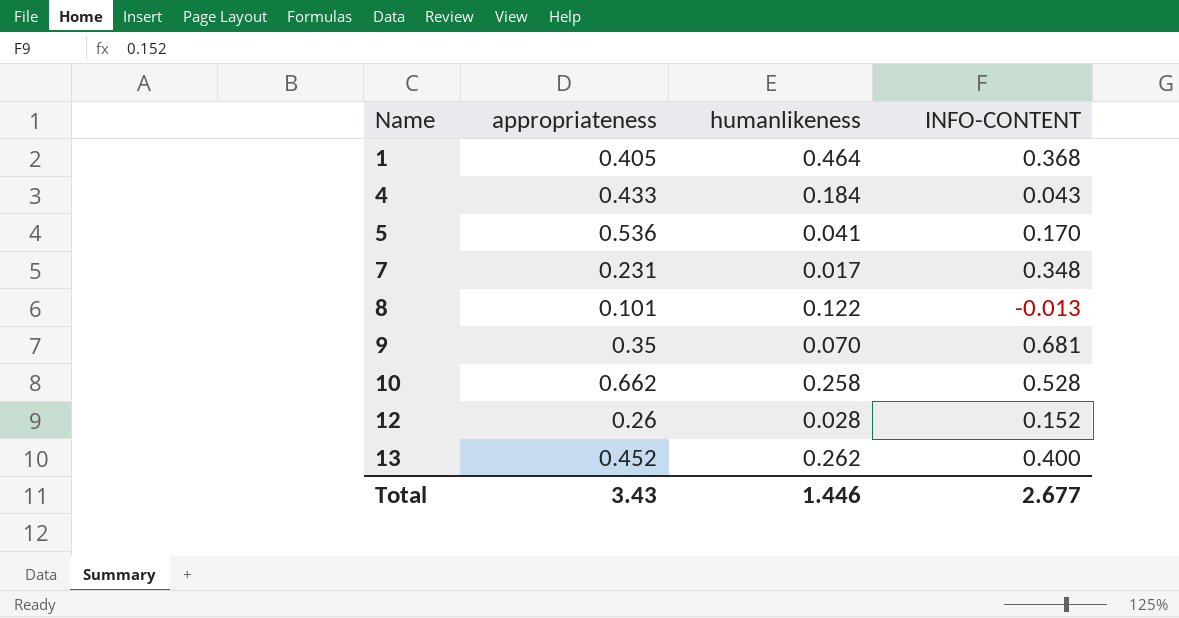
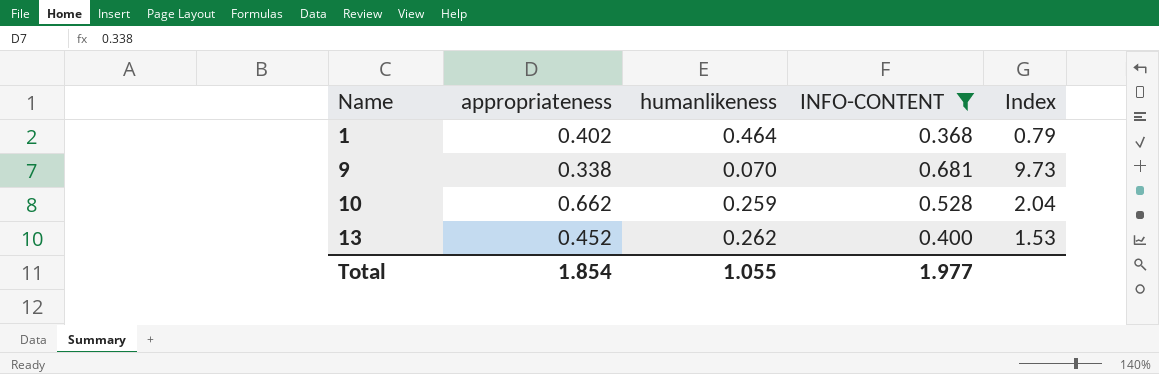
filter: none -> INFO-CONTENT >= 0.368
column Index | formula: none -> [INFO-CONTENT] / [humanlikeness]
1 | appropriateness: 0.405 -> 0.402
9 | appropriateness: 0.35 -> 0.338
10 | humanlikeness: 0.258 -> 0.259
Total | appropriateness: 3.43 -> 1.854
Total | humanlikeness: 1.446 -> 1.055
Total | INFO-CONTENT: 2.677 -> 1.977

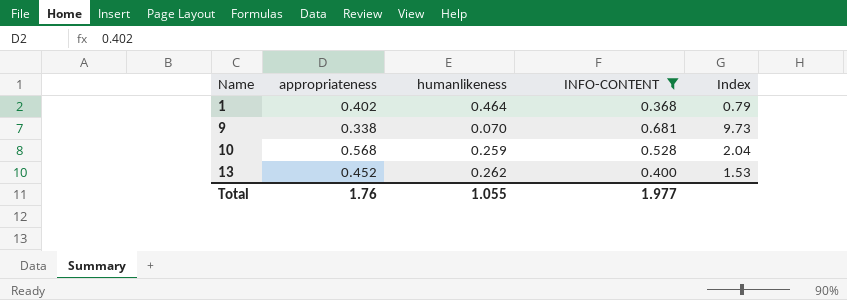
10 | appropriateness: 0.662 -> 0.568
Total | appropriateness: 1.854 -> 1.76

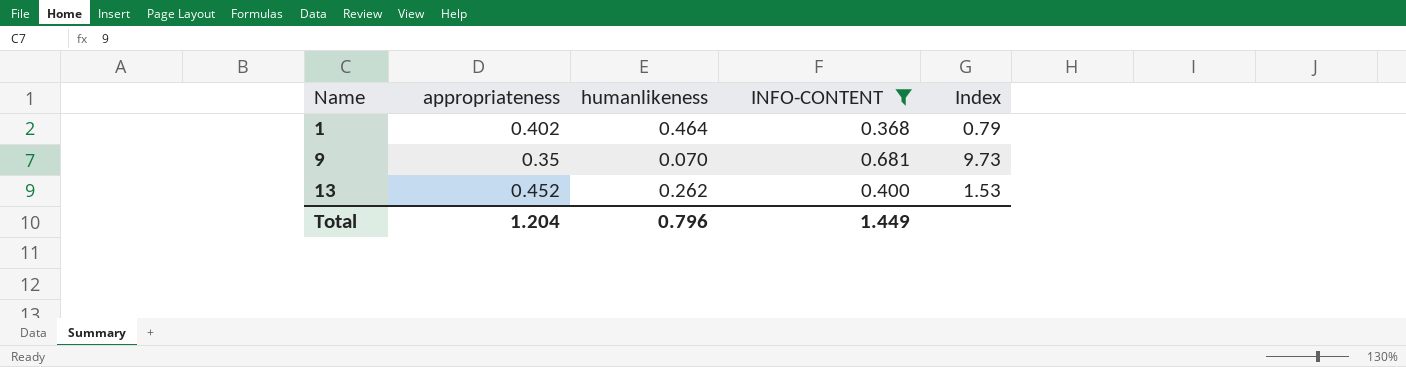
row 10: 0.568 | 0.259 | 0.528 | 2.04 -> none
9 | appropriateness: 0.338 -> 0.35
Total | appropriateness: 1.76 -> 1.204
Total | humanlikeness: 1.055 -> 0.796
Total | INFO-CONTENT: 1.977 -> 1.449

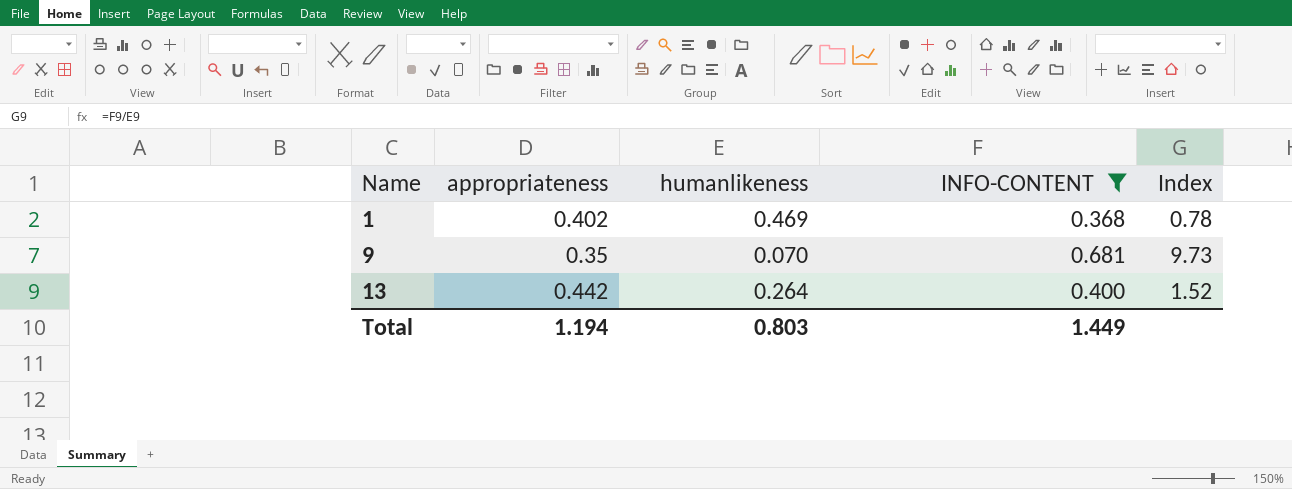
1 | humanlikeness: 0.464 -> 0.469
1 | Index: 0.79 -> 0.78
13 | appropriateness: 0.452 -> 0.442
13 | humanlikeness: 0.262 -> 0.264
13 | Index: 1.53 -> 1.52
Total | appropriateness: 1.204 -> 1.194
Total | humanlikeness: 0.796 -> 0.803

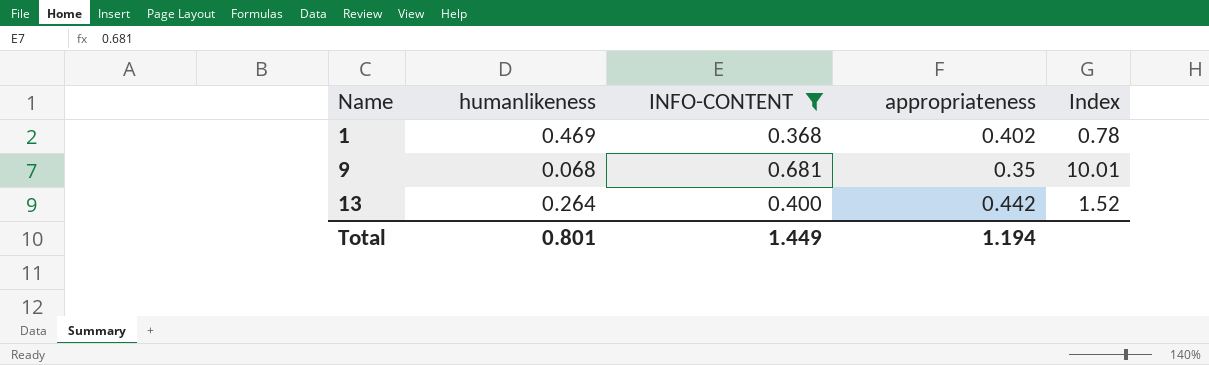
column appropriateness | position: 2 -> 4
9 | humanlikeness: 0.070 -> 0.068
9 | Index: 9.73 -> 10.01
Total | humanlikeness: 0.803 -> 0.801

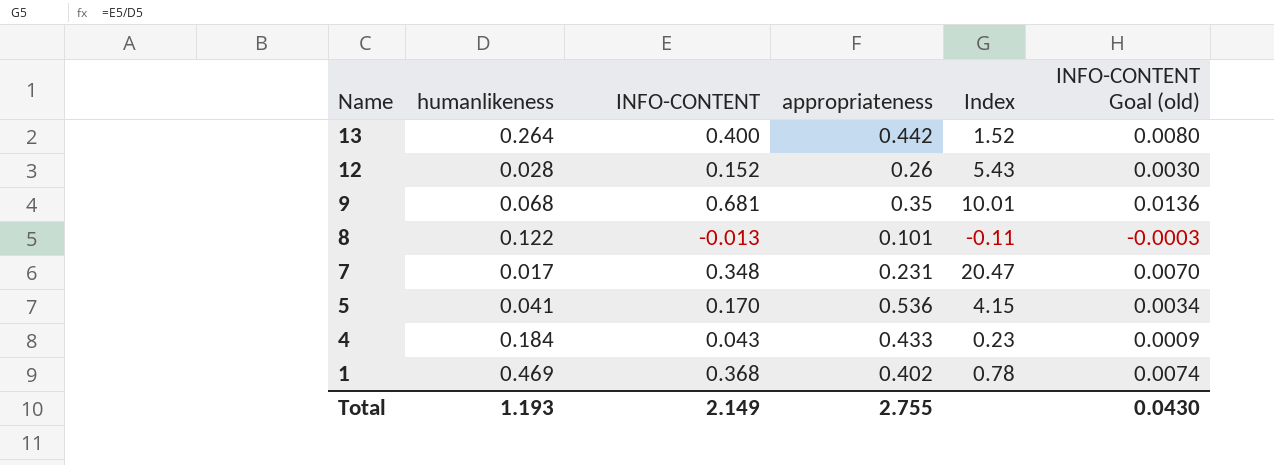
filter: INFO-CONTENT >= 0.368 -> none
row order: Name ascending -> Name descending
column INFO-CONTENT Goal (old) | formula: none -> [INFO-CONTENT] * 0.02
Total | humanlikeness: 0.801 -> 1.193
Total | INFO-CONTENT: 1.449 -> 2.149
Total | appropriateness: 1.194 -> 2.755

